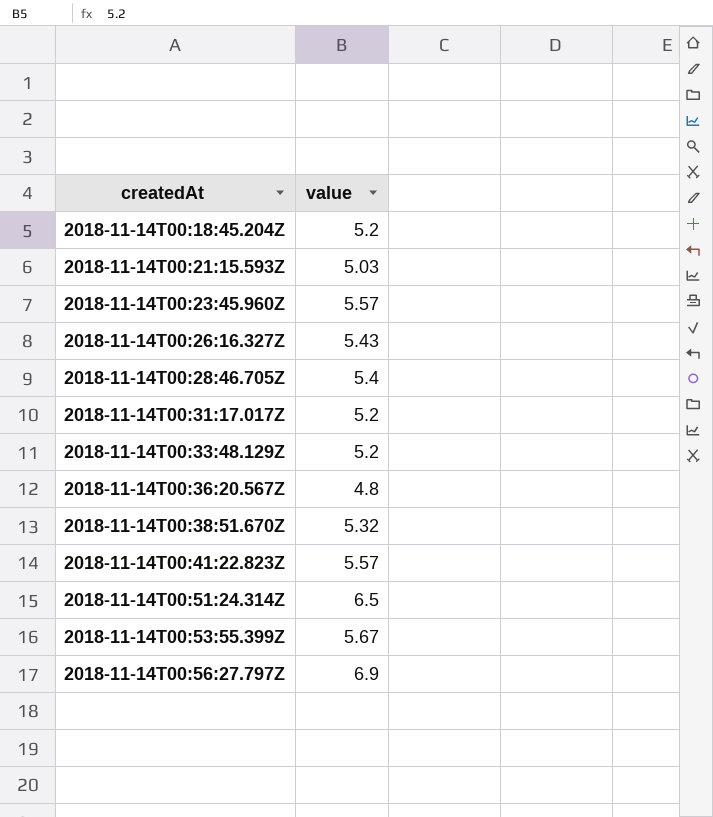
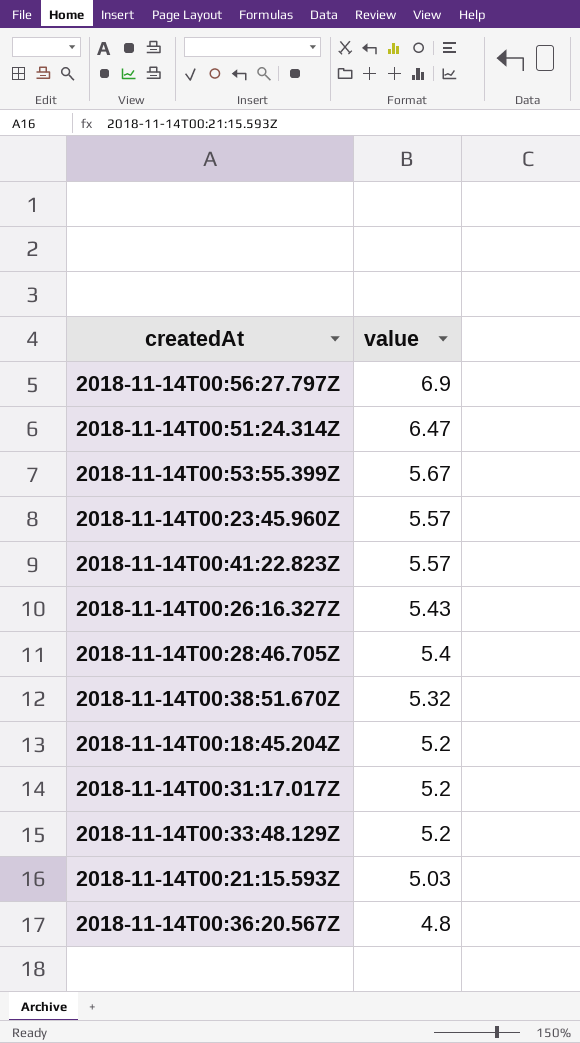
row order: createdAt ascending -> value descending
2018-11-14T00:51:24.314Z | value: 6.5 -> 6.47

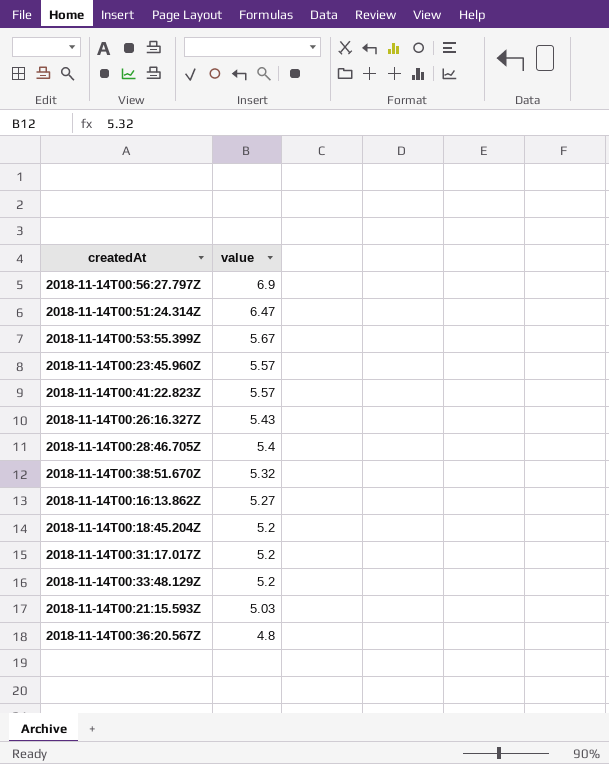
row 2018-11-14T00:16:13.862Z: none -> 5.27

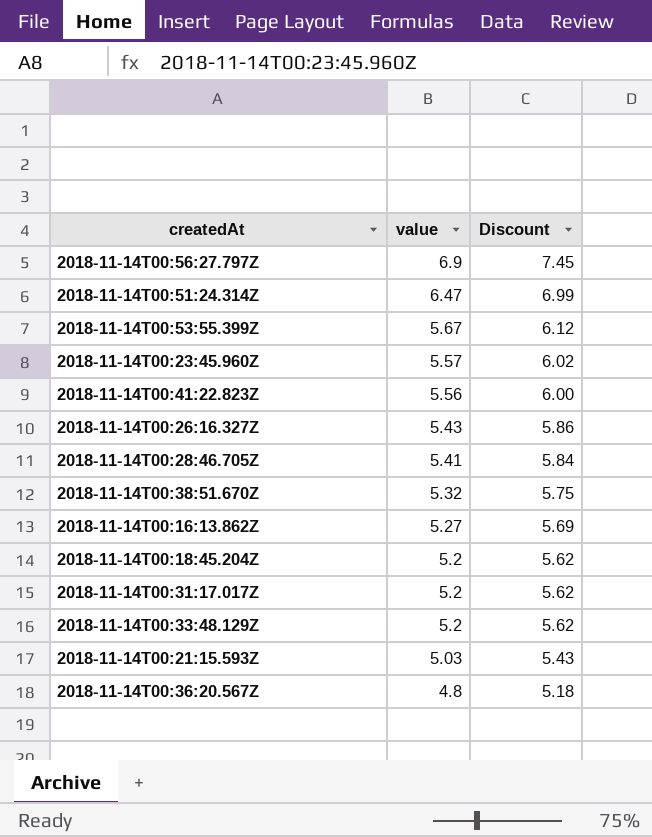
column Discount | formula: none -> [value] * 1.08
2018-11-14T00:41:22.823Z | value: 5.57 -> 5.56
2018-11-14T00:28:46.705Z | value: 5.4 -> 5.41

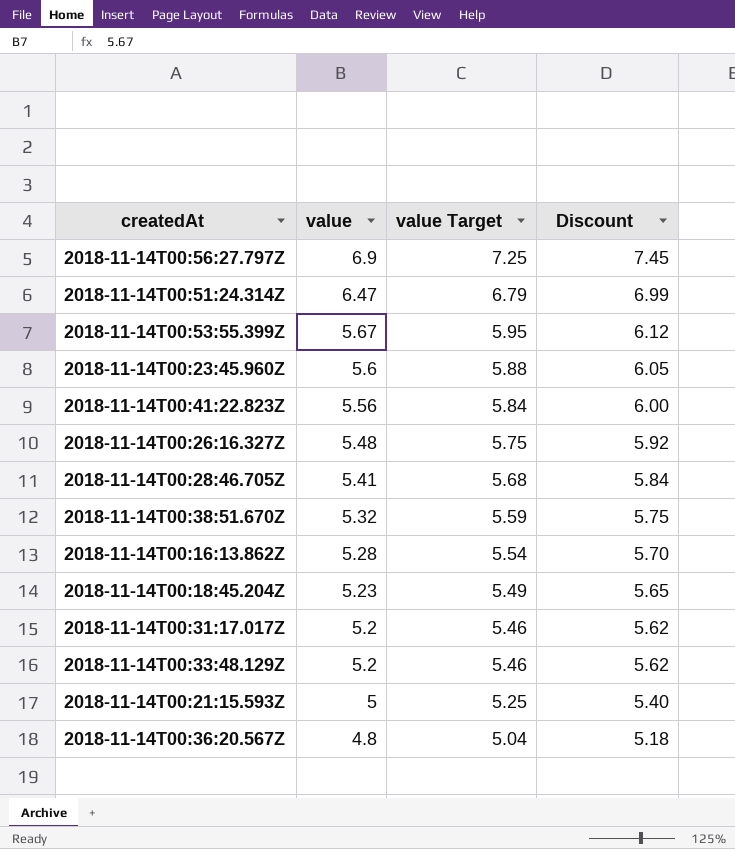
column value Target | formula: none -> [value] * 1.05
2018-11-14T00:23:45.960Z | value: 5.57 -> 5.6
2018-11-14T00:23:45.960Z | Discount: 6.02 -> 6.05
2018-11-14T00:26:16.327Z | value: 5.43 -> 5.48
2018-11-14T00:26:16.327Z | Discount: 5.86 -> 5.92
2018-11-14T00:16:13.862Z | value: 5.27 -> 5.28
2018-11-14T00:16:13.862Z | Discount: 5.69 -> 5.70
2018-11-14T00:18:45.204Z | value: 5.2 -> 5.23
2018-11-14T00:18:45.204Z | Discount: 5.62 -> 5.65
2018-11-14T00:21:15.593Z | value: 5.03 -> 5
2018-11-14T00:21:15.593Z | Discount: 5.43 -> 5.40

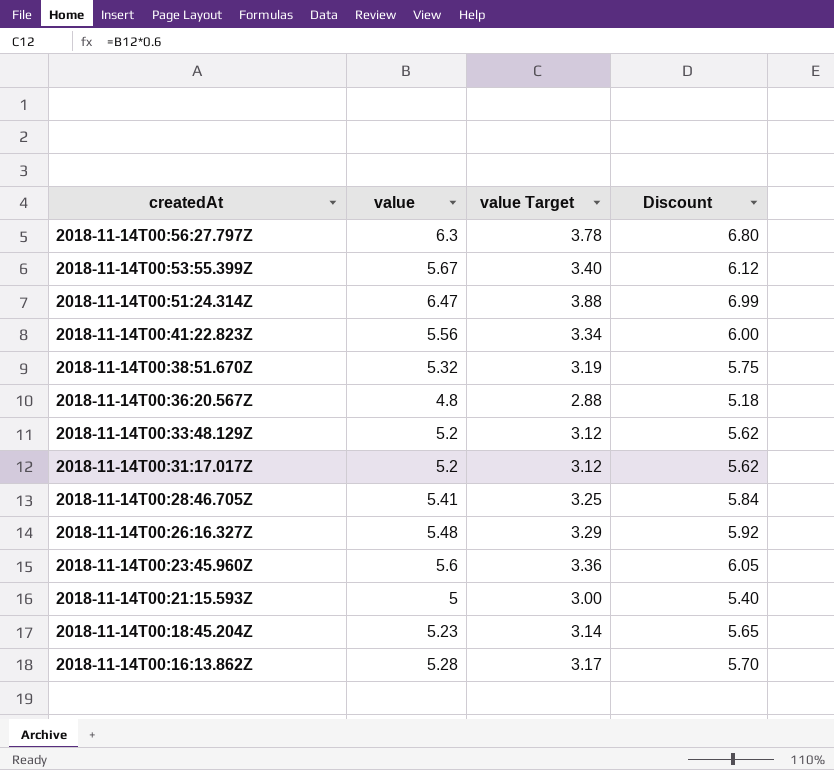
row order: value descending -> createdAt descending
column value Target | formula: [value] * 1.05 -> [value] * 0.6
2018-11-14T00:56:27.797Z | value: 6.9 -> 6.3
2018-11-14T00:56:27.797Z | Discount: 7.45 -> 6.80

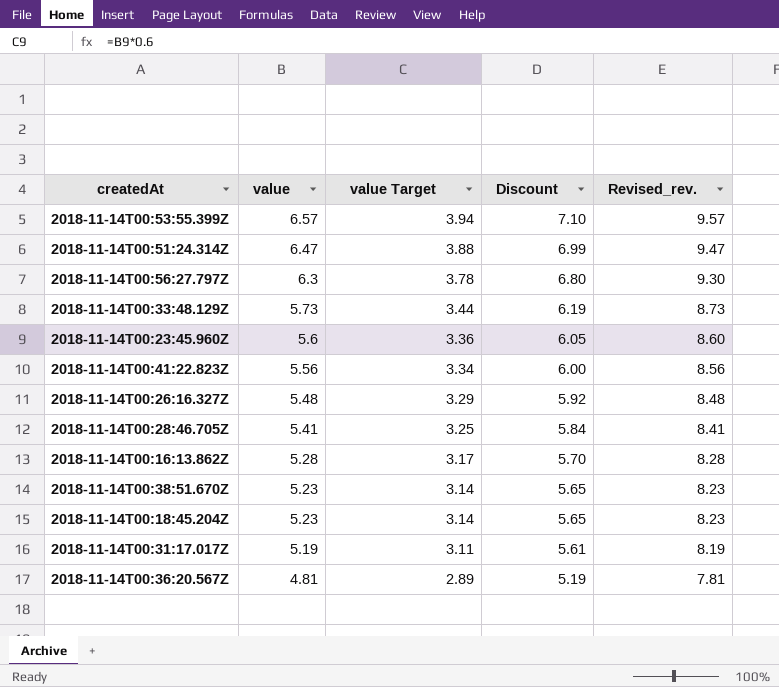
row order: createdAt descending -> value descending
column Revised_rev. | formula: none -> [value] + 3
row 2018-11-14T00:21:15.593Z: 5 | 3.00 | 5.40 -> none
2018-11-14T00:53:55.399Z | value: 5.67 -> 6.57
2018-11-14T00:53:55.399Z | value Target: 3.40 -> 3.94
2018-11-14T00:53:55.399Z | Discount: 6.12 -> 7.10
2018-11-14T00:33:48.129Z | value: 5.2 -> 5.73
2018-11-14T00:33:48.129Z | value Target: 3.12 -> 3.44
2018-11-14T00:33:48.129Z | Discount: 5.62 -> 6.19
2018-11-14T00:38:51.670Z | value: 5.32 -> 5.23
2018-11-14T00:38:51.670Z | value Target: 3.19 -> 3.14
2018-11-14T00:38:51.670Z | Discount: 5.75 -> 5.65
2018-11-14T00:31:17.017Z | value: 5.2 -> 5.19
2018-11-14T00:31:17.017Z | value Target: 3.12 -> 3.11
2018-11-14T00:31:17.017Z | Discount: 5.62 -> 5.61
2018-11-14T00:36:20.567Z | value: 4.8 -> 4.81
2018-11-14T00:36:20.567Z | value Target: 2.88 -> 2.89
2018-11-14T00:36:20.567Z | Discount: 5.18 -> 5.19

